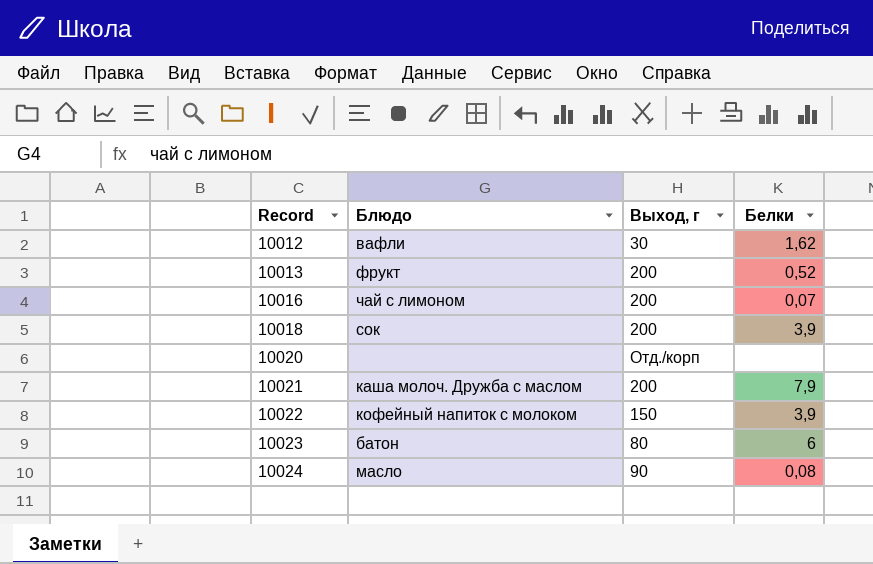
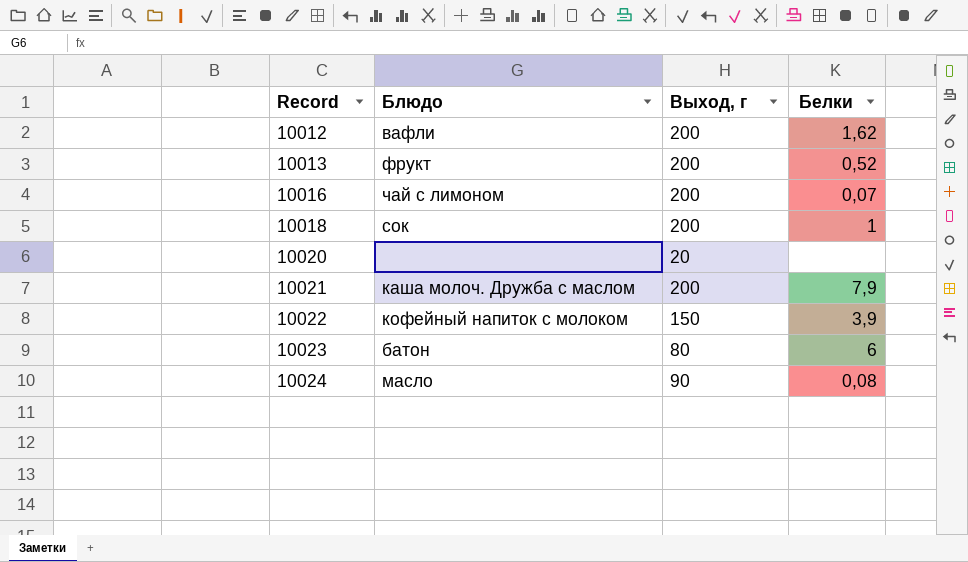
10012 | Выход, г: 30 -> 200
10018 | Белки: 3,9 -> 1
10020 | Выход, г: Отд./корп -> 20

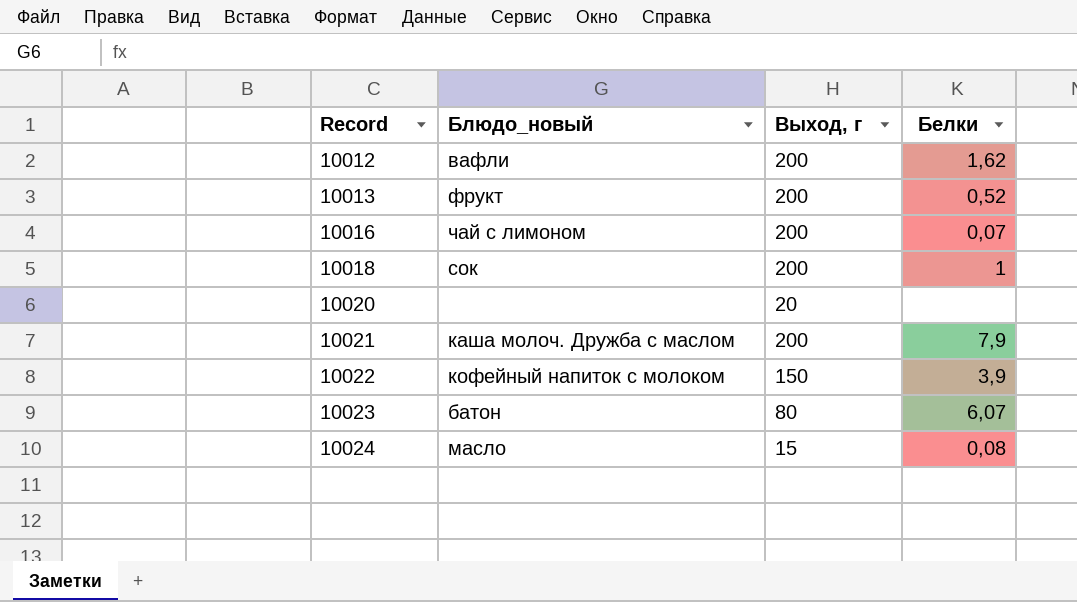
column name: Блюдо -> Блюдо_новый
10023 | Белки: 6 -> 6,07
10024 | Выход, г: 90 -> 15

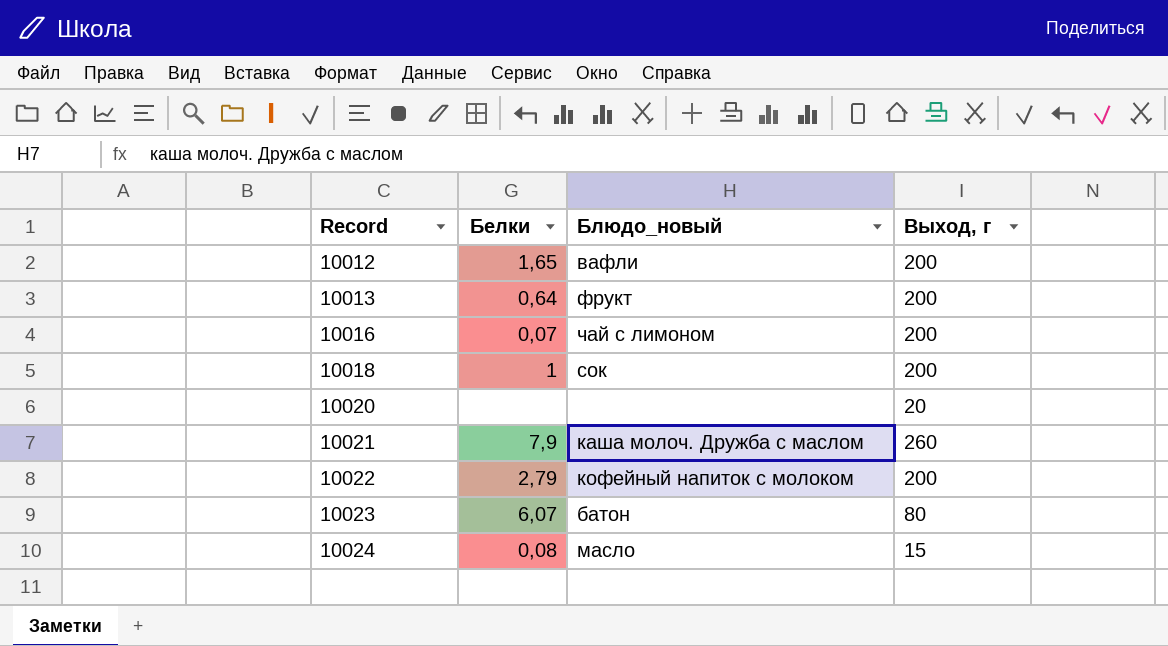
column Белки | position: 4 -> 2
10012 | Белки: 1,62 -> 1,65
10013 | Белки: 0,52 -> 0,64
10021 | Выход, г: 200 -> 260
10022 | Белки: 3,9 -> 2,79
10022 | Выход, г: 150 -> 200

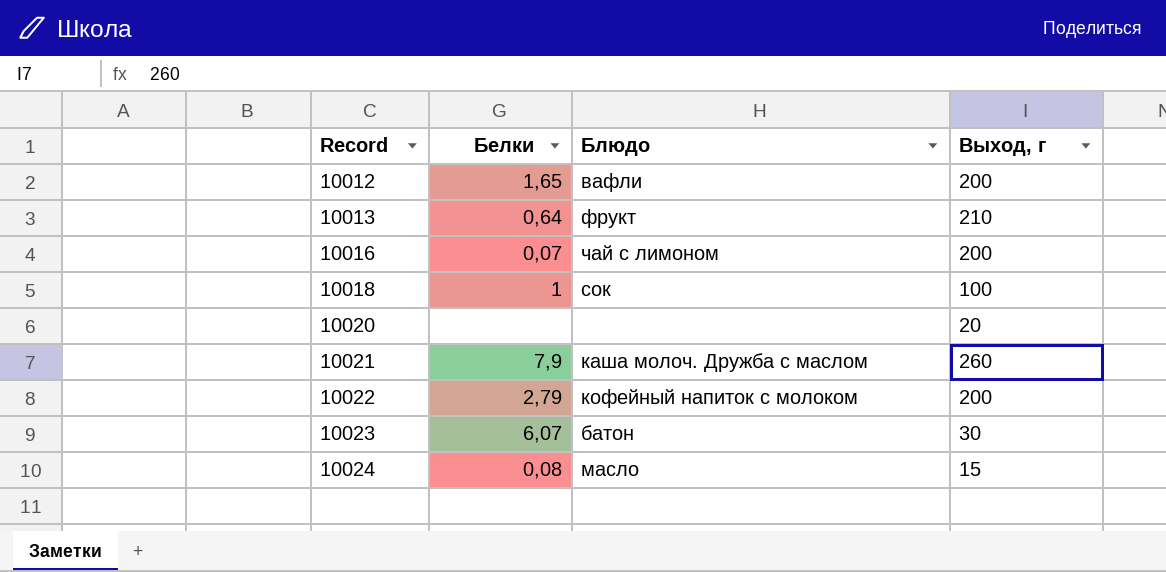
column name: Блюдо_новый -> Блюдо
10013 | Выход, г: 200 -> 210
10018 | Выход, г: 200 -> 100
10023 | Выход, г: 80 -> 30

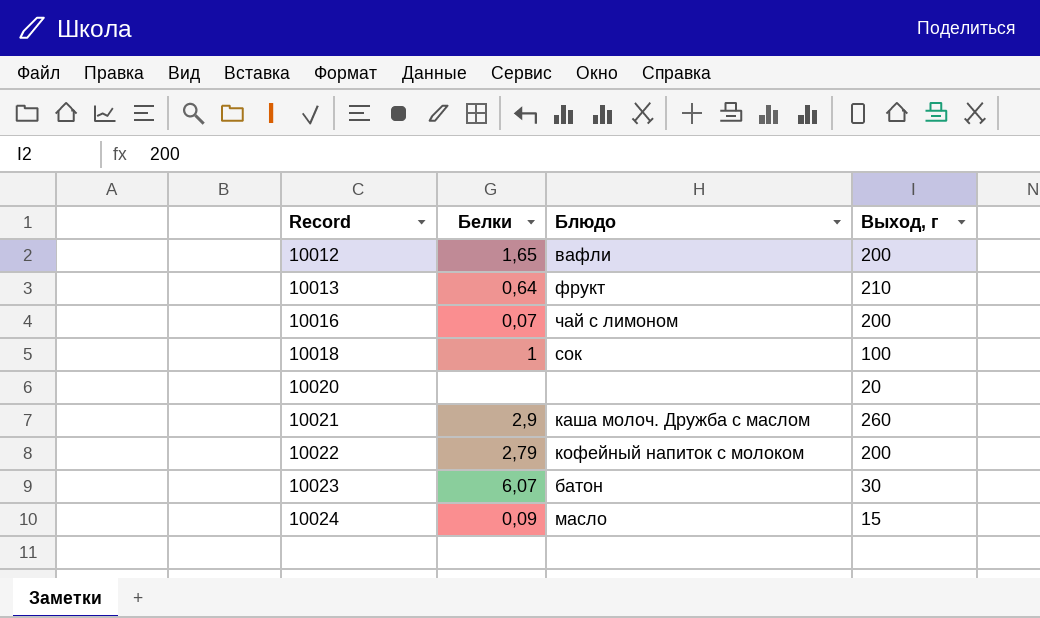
10021 | Белки: 7,9 -> 2,9
10024 | Белки: 0,08 -> 0,09

